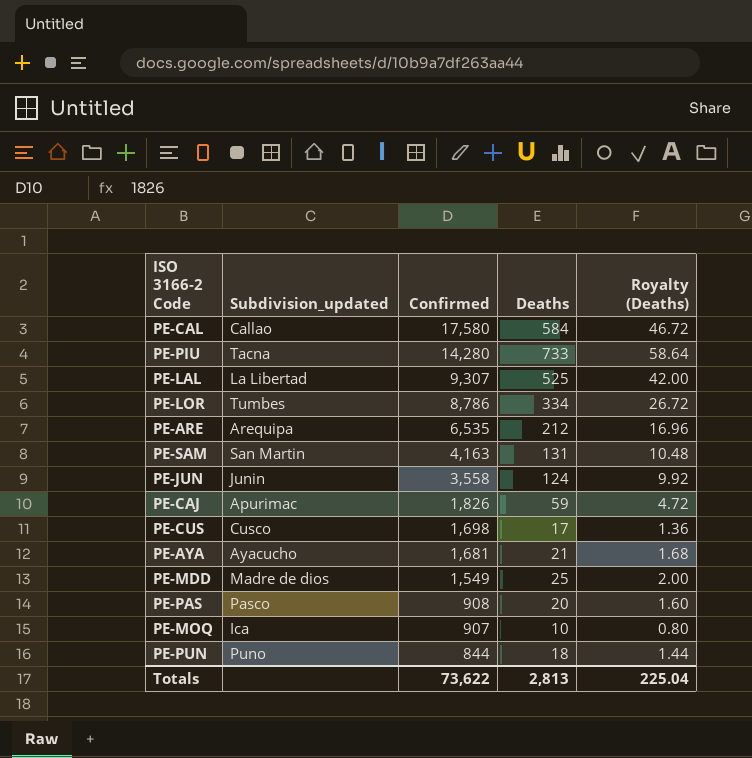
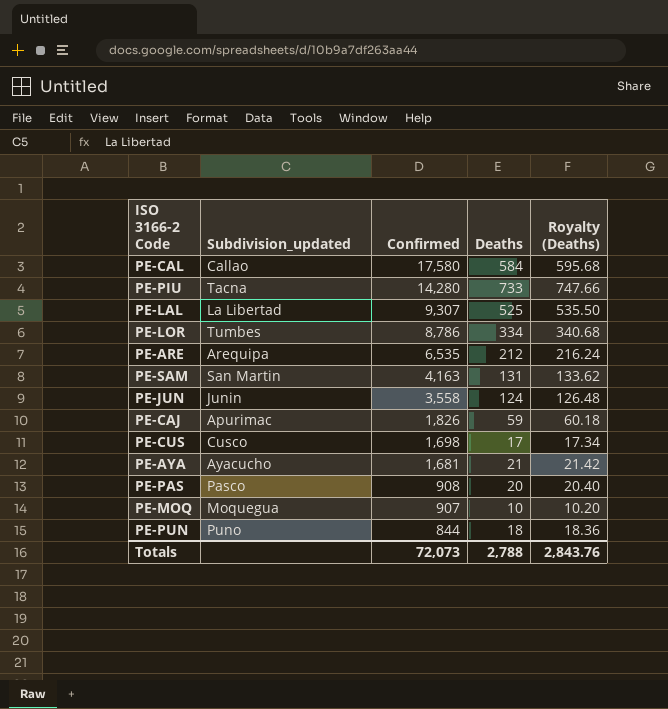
column Royalty (Deaths) | formula: [Deaths] * 0.08 -> [Deaths] * 1.02
row PE-MDD: Madre de dios | 1,549 | 25 | 2.00 -> none
PE-MOQ | Subdivision_updated: Ica -> Moquegua
Totals | Confirmed: 73,622 -> 72,073
Totals | Deaths: 2,813 -> 2,788
Totals | Royalty (Deaths): 225.04 -> 2,843.76

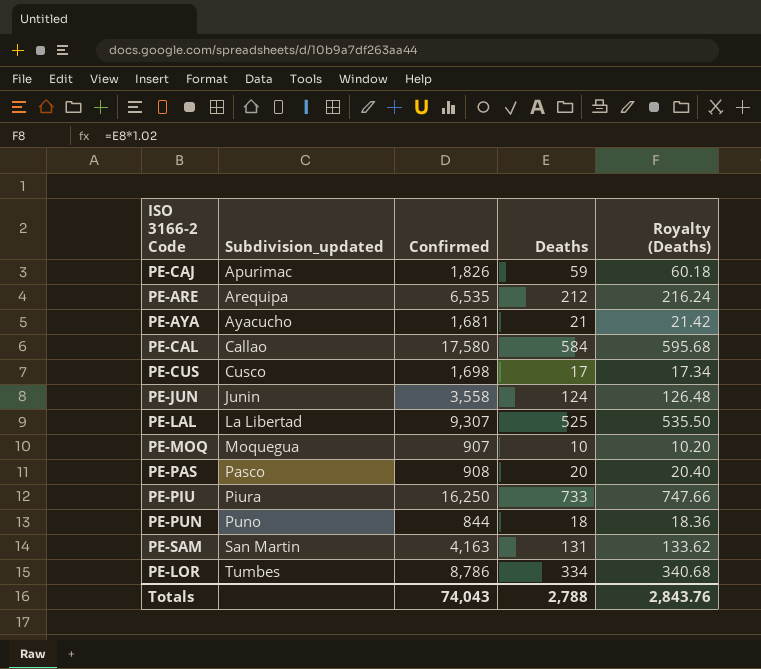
row order: Confirmed descending -> Subdivision_updated ascending
PE-PIU | Subdivision_updated: Tacna -> Piura
PE-PIU | Confirmed: 14,280 -> 16,250
Totals | Confirmed: 72,073 -> 74,043

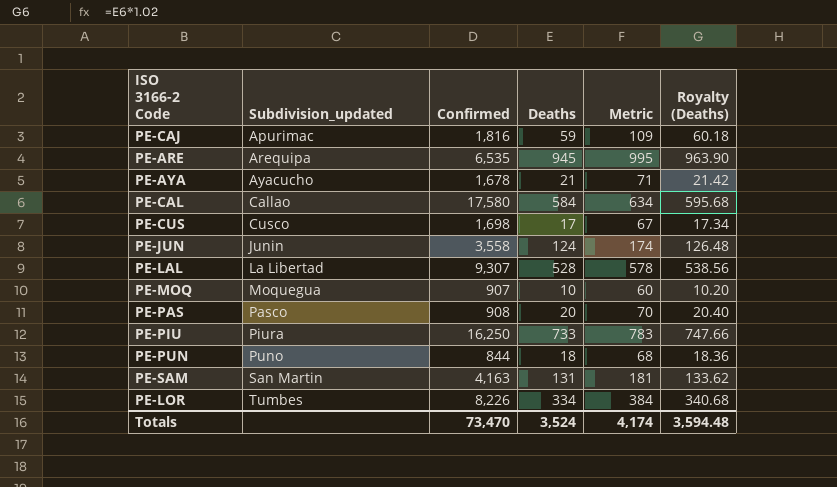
column Metric | formula: none -> [Deaths] + 50
PE-CAJ | Confirmed: 1,826 -> 1,816
PE-ARE | Deaths: 212 -> 945
PE-ARE | Royalty (Deaths): 216.24 -> 963.90
PE-AYA | Confirmed: 1,681 -> 1,678
PE-LAL | Deaths: 525 -> 528
PE-LAL | Royalty (Deaths): 535.50 -> 538.56
PE-LOR | Confirmed: 8,786 -> 8,226
Totals | Confirmed: 74,043 -> 73,470
Totals | Deaths: 2,788 -> 3,524
Totals | Royalty (Deaths): 2,843.76 -> 3,594.48

